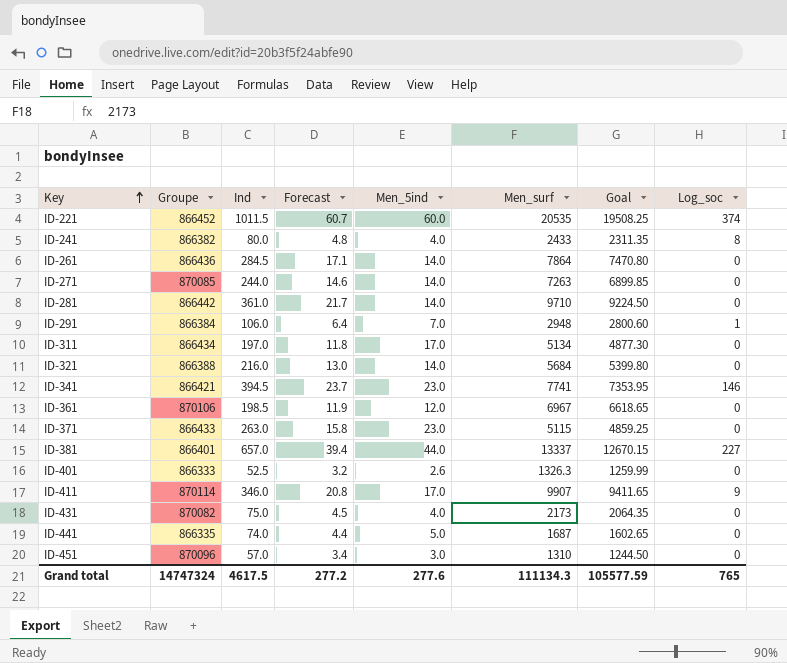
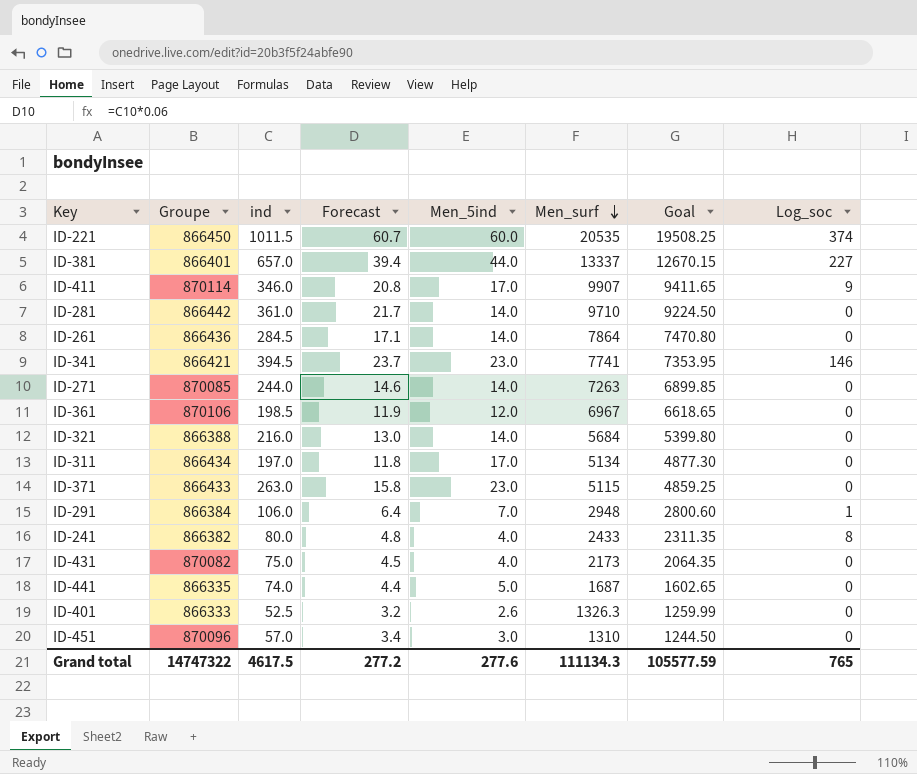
row order: Key ascending -> Men_surf descending
column name: Ind -> ind
ID-221 | Groupe: 866452 -> 866450
Grand total | Groupe: 14747324 -> 14747322

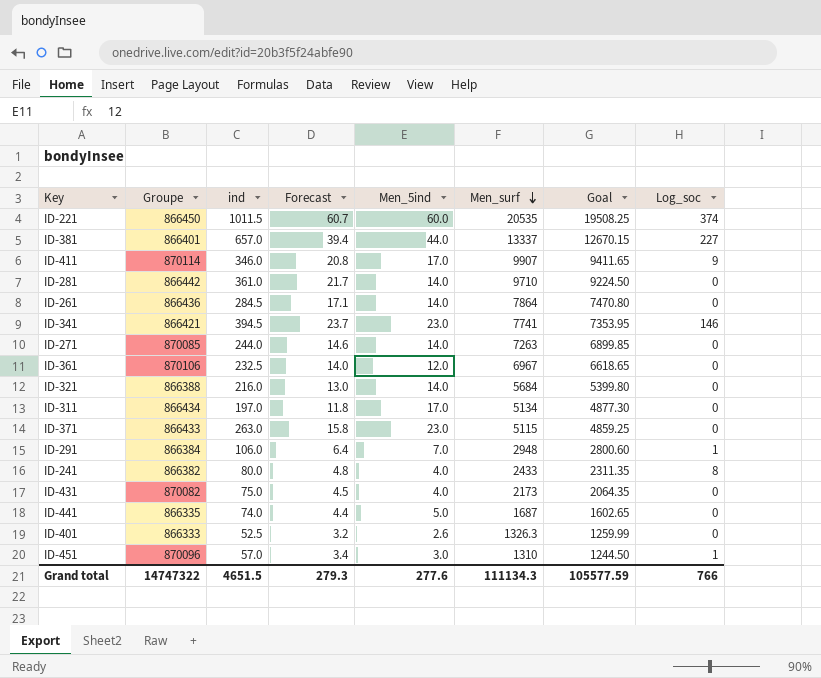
ID-361 | ind: 198.5 -> 232.5
ID-361 | Forecast: 11.9 -> 14.0
ID-451 | Log_soc: 0 -> 1
Grand total | ind: 4617.5 -> 4651.5
Grand total | Forecast: 277.2 -> 279.3
Grand total | Log_soc: 765 -> 766

